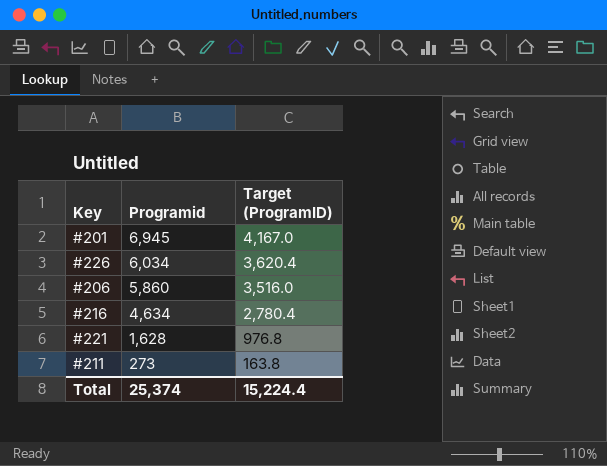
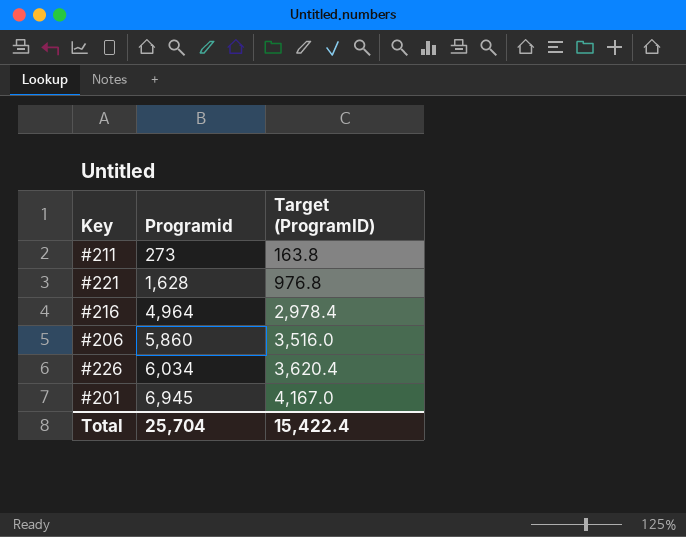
row order: Programid descending -> Programid ascending
#216 | Programid: 4,634 -> 4,964
#216 | Target (ProgramID): 2,780.4 -> 2,978.4
Total | Programid: 25,374 -> 25,704
Total | Target (ProgramID): 15,224.4 -> 15,422.4

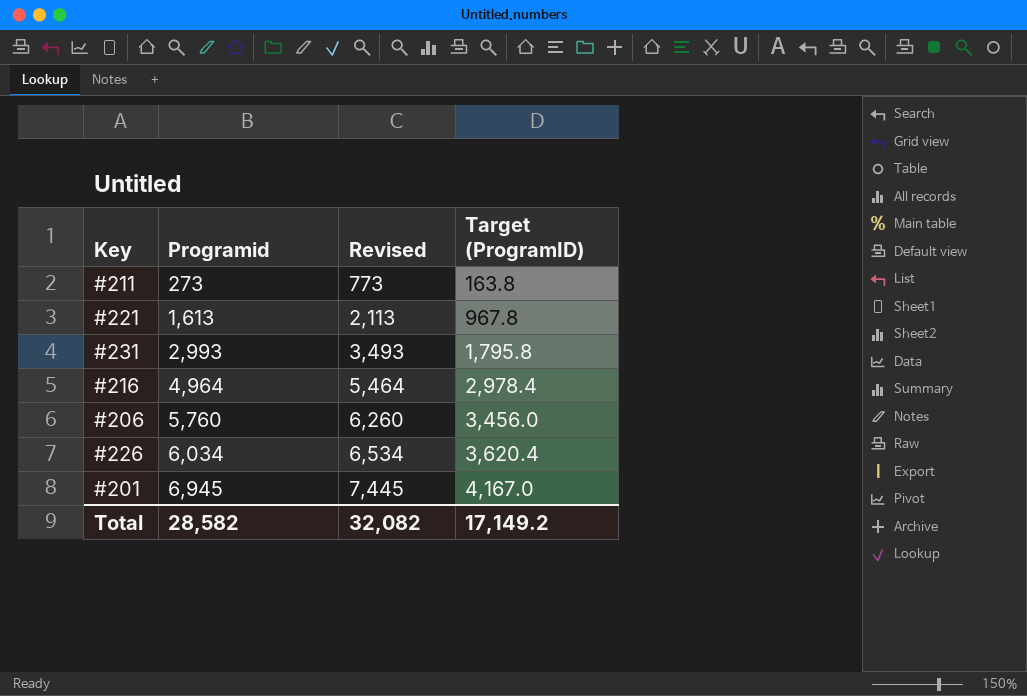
column Revised | formula: none -> [Programid] + 500
#221 | Programid: 1,628 -> 1,613
#221 | Target (ProgramID): 976.8 -> 967.8
row #231: none -> 2,993 | 3,493 | 1,795.8
#206 | Programid: 5,860 -> 5,760
#206 | Target (ProgramID): 3,516.0 -> 3,456.0
Total | Programid: 25,704 -> 28,582
Total | Target (ProgramID): 15,422.4 -> 17,149.2

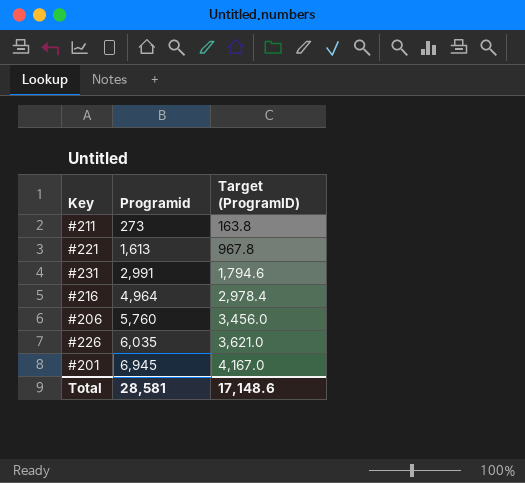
column Revised | formula: [Programid] + 500 -> none
#231 | Programid: 2,993 -> 2,991
#231 | Target (ProgramID): 1,795.8 -> 1,794.6
#226 | Programid: 6,034 -> 6,035
#226 | Target (ProgramID): 3,620.4 -> 3,621.0
Total | Programid: 28,582 -> 28,581
Total | Target (ProgramID): 17,149.2 -> 17,148.6

